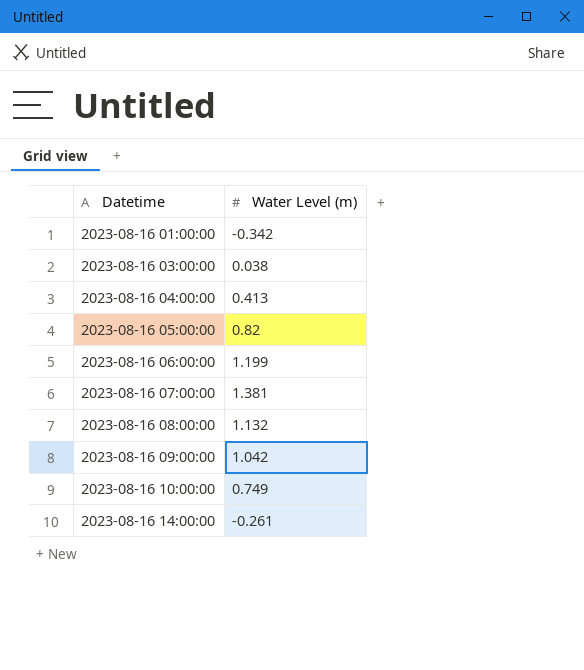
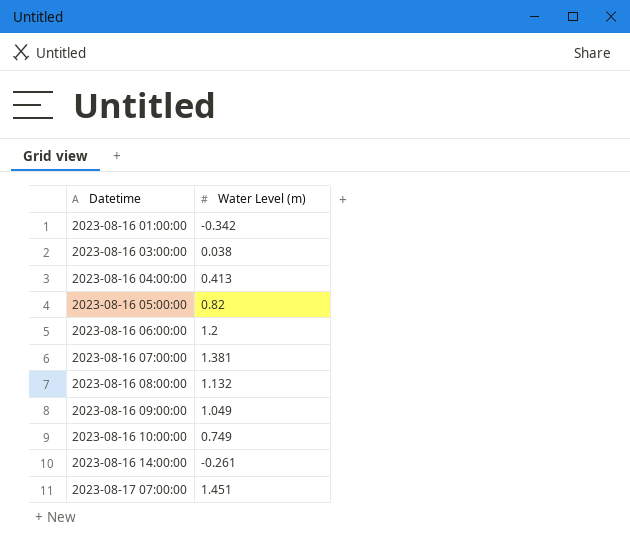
2023-08-16 06:00:00 | Water Level (m): 1.199 -> 1.2
2023-08-16 09:00:00 | Water Level (m): 1.042 -> 1.049
row 2023-08-17 07:00:00: none -> 1.451

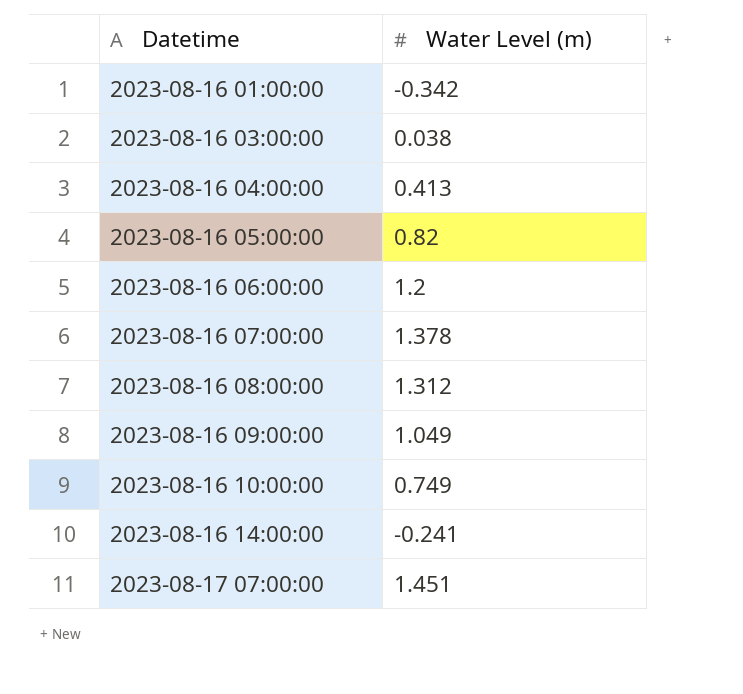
2023-08-16 07:00:00 | Water Level (m): 1.381 -> 1.378
2023-08-16 08:00:00 | Water Level (m): 1.132 -> 1.312
2023-08-16 14:00:00 | Water Level (m): -0.261 -> -0.241

